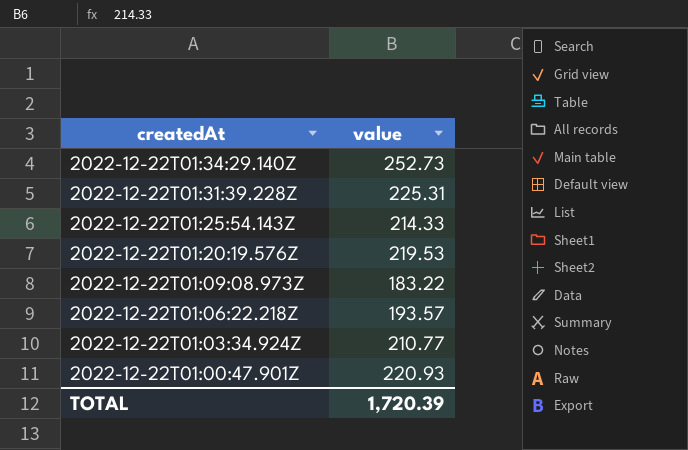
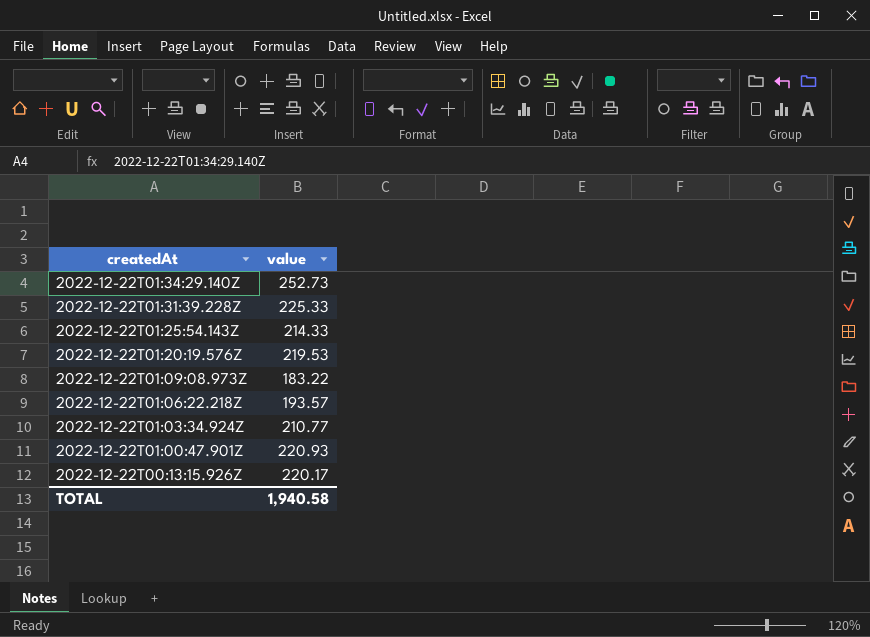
2022-12-22T01:31:39.228Z | value: 225.31 -> 225.33
row 2022-12-22T00:13:15.926Z: none -> 220.17
TOTAL | value: 1,720.39 -> 1,940.58

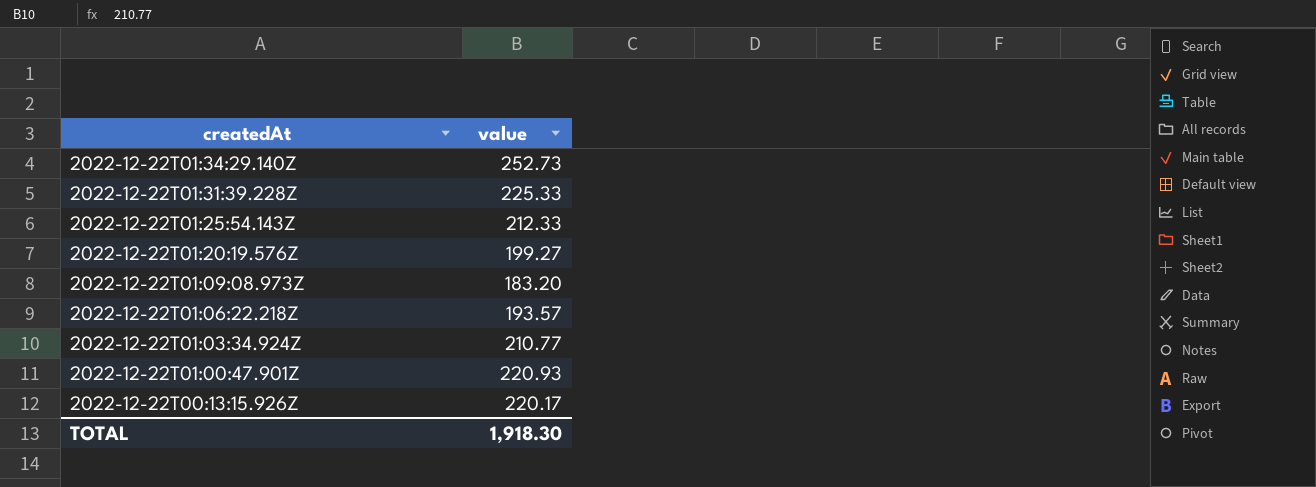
2022-12-22T01:25:54.143Z | value: 214.33 -> 212.33
2022-12-22T01:20:19.576Z | value: 219.53 -> 199.27
2022-12-22T01:09:08.973Z | value: 183.22 -> 183.20
TOTAL | value: 1,940.58 -> 1,918.30

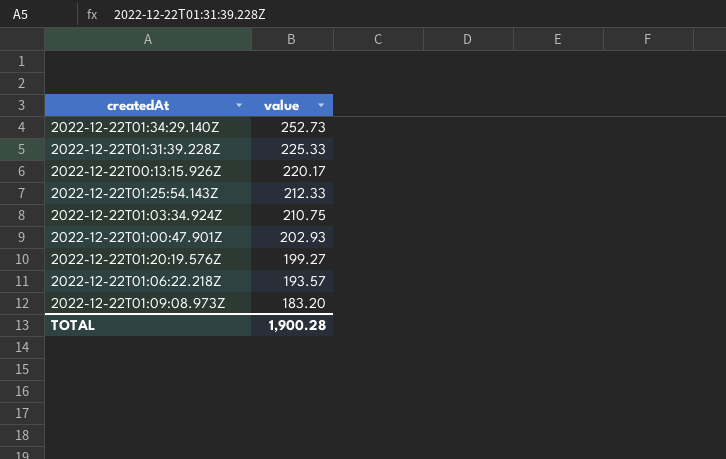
row order: createdAt descending -> value descending
2022-12-22T01:03:34.924Z | value: 210.77 -> 210.75
2022-12-22T01:00:47.901Z | value: 220.93 -> 202.93
TOTAL | value: 1,918.30 -> 1,900.28

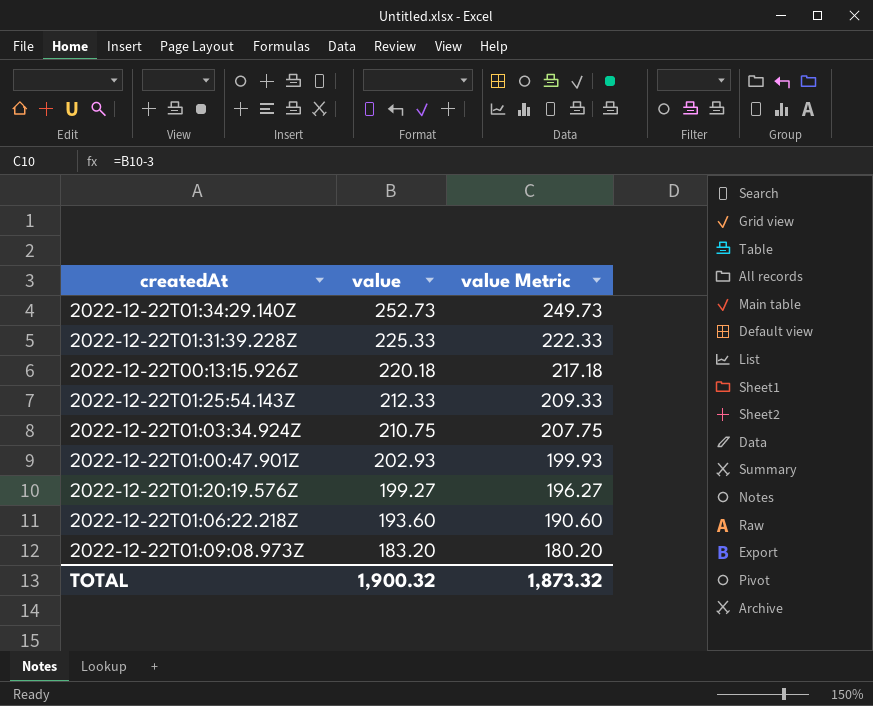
column value Metric | formula: none -> [value] - 3
2022-12-22T00:13:15.926Z | value: 220.17 -> 220.18
2022-12-22T01:06:22.218Z | value: 193.57 -> 193.60
TOTAL | value: 1,900.28 -> 1,900.32

